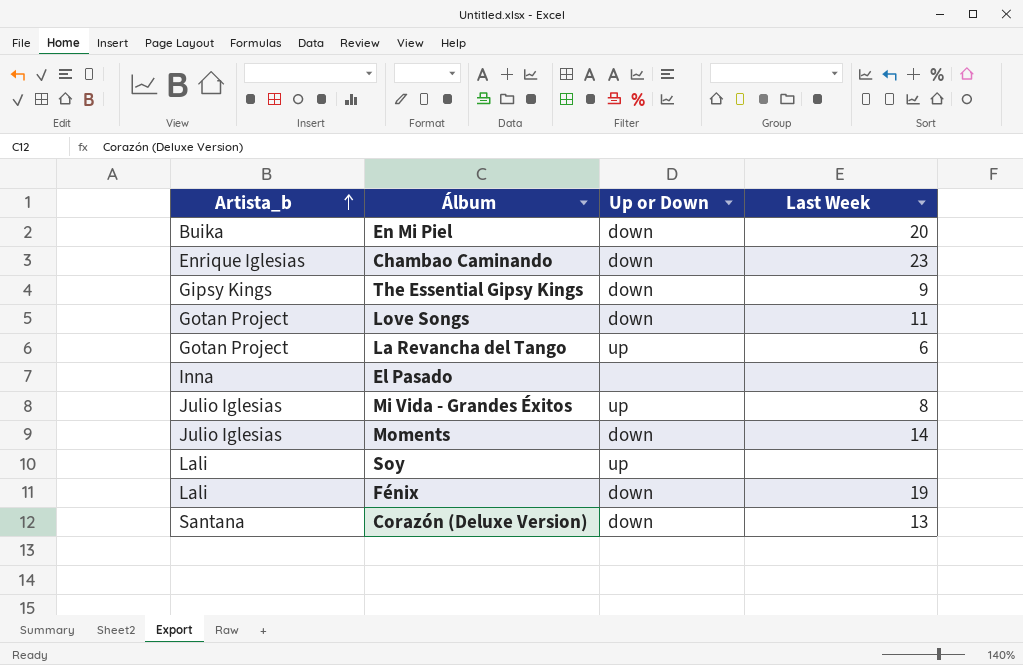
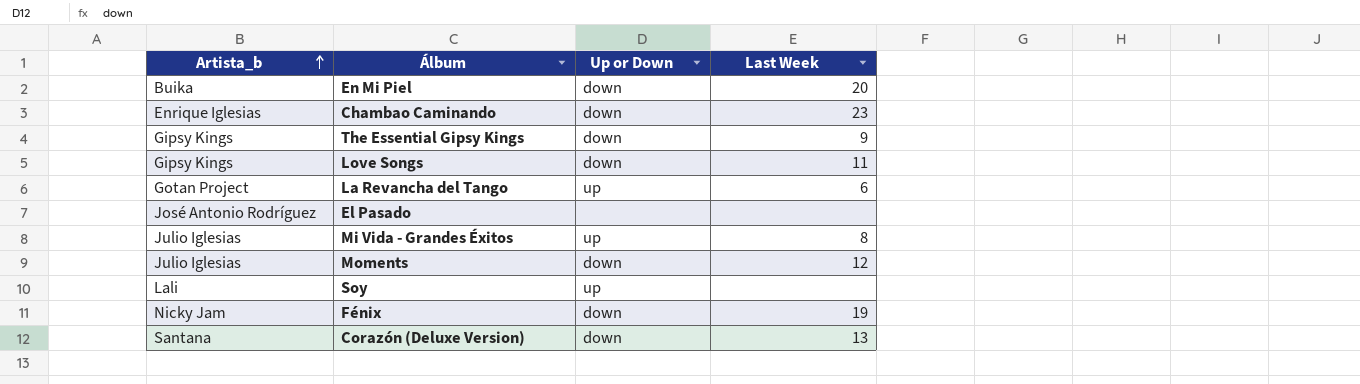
Love Songs | Artista_b: Gotan Project -> Gipsy Kings
El Pasado | Artista_b: Inna -> José Antonio Rodríguez
Moments | Last Week: 14 -> 12
Fénix | Artista_b: Lali -> Nicky Jam

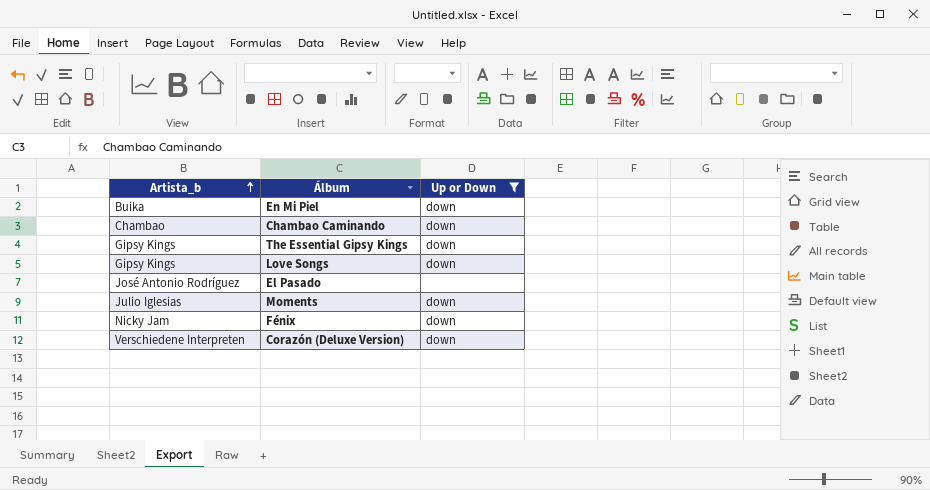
filter: none -> Up or Down != up
column Last Week | position: 4 -> none
Chambao Caminando | Artista_b: Enrique Iglesias -> Chambao
Corazón (Deluxe Version) | Artista_b: Santana -> Verschiedene Interpreten

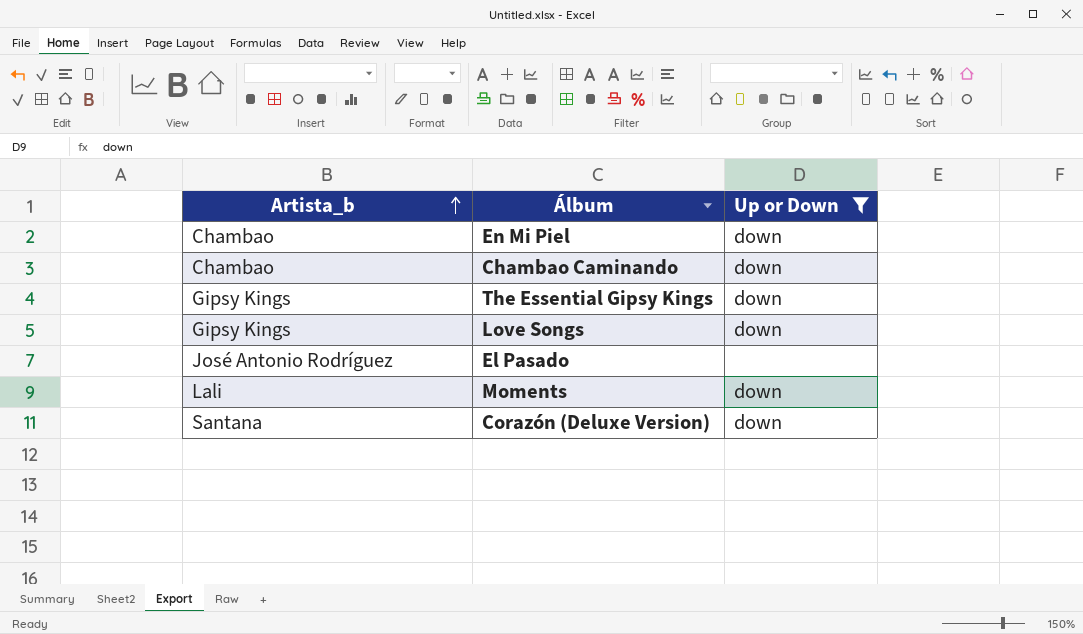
row Fénix: Nicky Jam | down -> none
En Mi Piel | Artista_b: Buika -> Chambao
Moments | Artista_b: Julio Iglesias -> Lali
Corazón (Deluxe Version) | Artista_b: Verschiedene Interpreten -> Santana

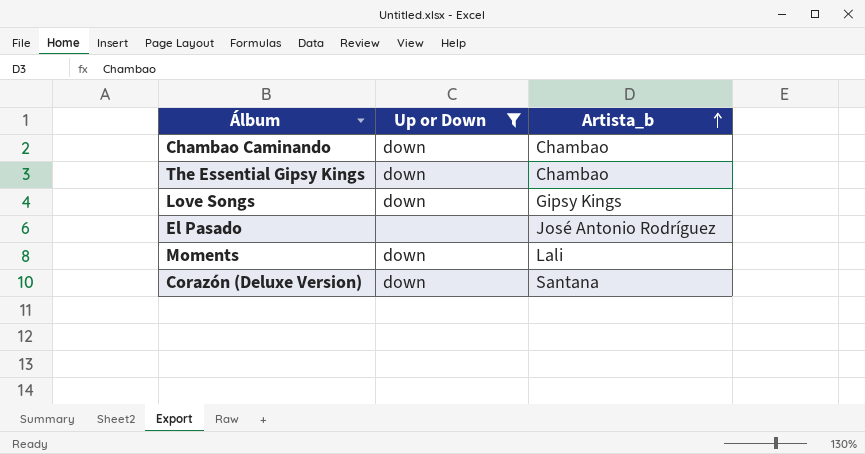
column Artista_b | position: 1 -> 3
row En Mi Piel: Chambao | down -> none
The Essential Gipsy Kings | Artista_b: Gipsy Kings -> Chambao

